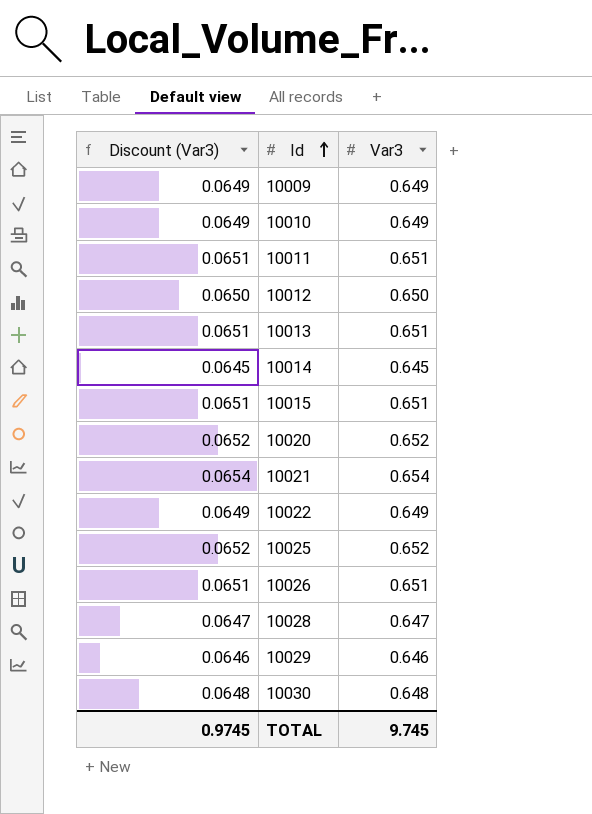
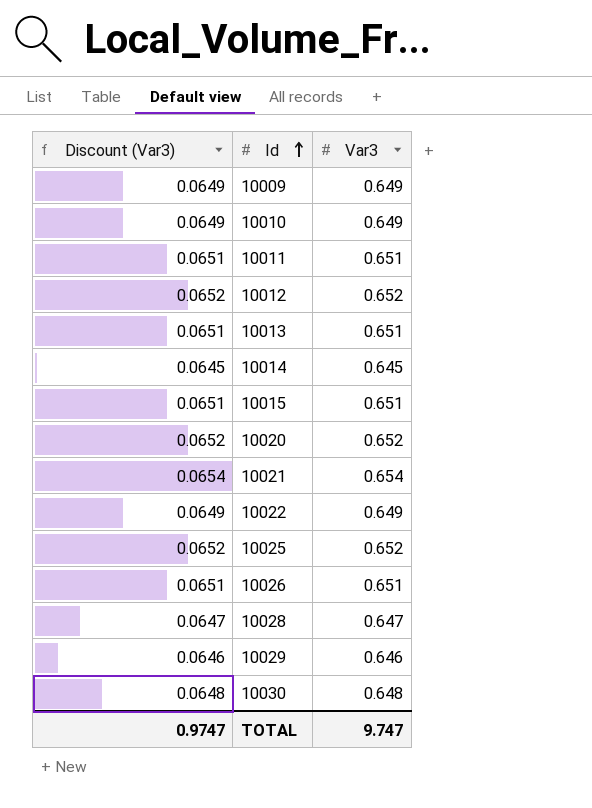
10012 | Discount (Var3): 0.0650 -> 0.0652
10012 | Var3: 0.650 -> 0.652
TOTAL | Discount (Var3): 0.9745 -> 0.9747
TOTAL | Var3: 9.745 -> 9.747

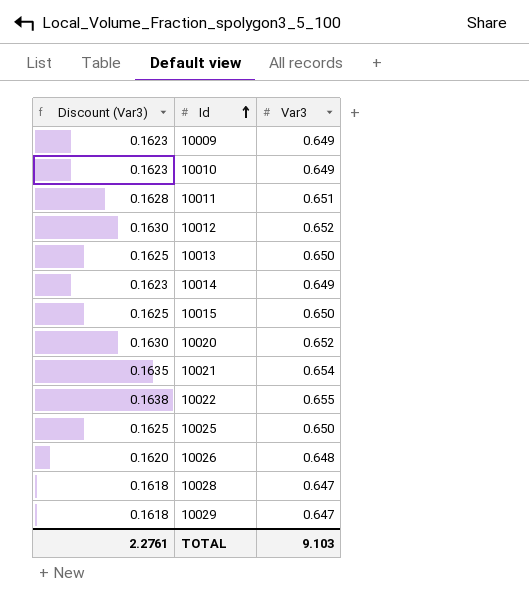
column Discount (Var3) | formula: [Var3] * 0.1 -> [Var3] * 0.25
row 10030: 0.0648 | 0.648 -> none
10013 | Var3: 0.651 -> 0.650
10014 | Var3: 0.645 -> 0.649
10015 | Var3: 0.651 -> 0.650
10022 | Var3: 0.649 -> 0.655
10025 | Var3: 0.652 -> 0.650
10026 | Var3: 0.651 -> 0.648
10029 | Var3: 0.646 -> 0.647
TOTAL | Discount (Var3): 0.9747 -> 2.2761
TOTAL | Var3: 9.747 -> 9.103

